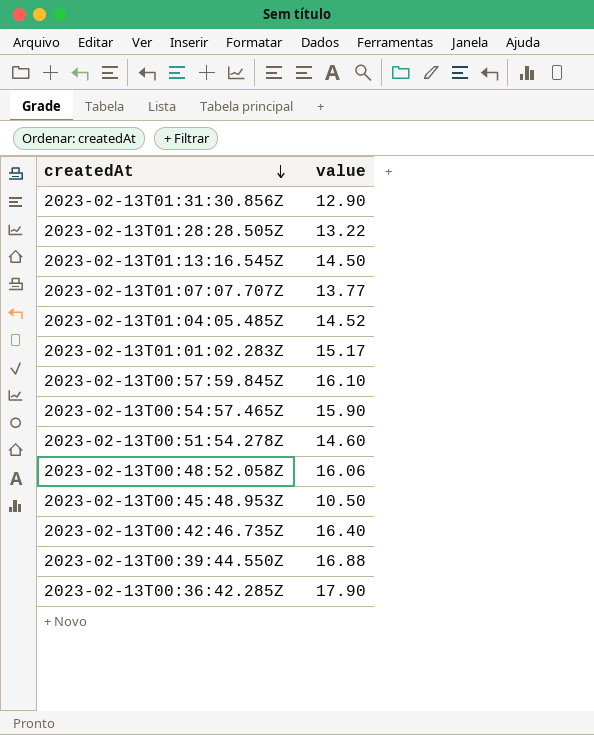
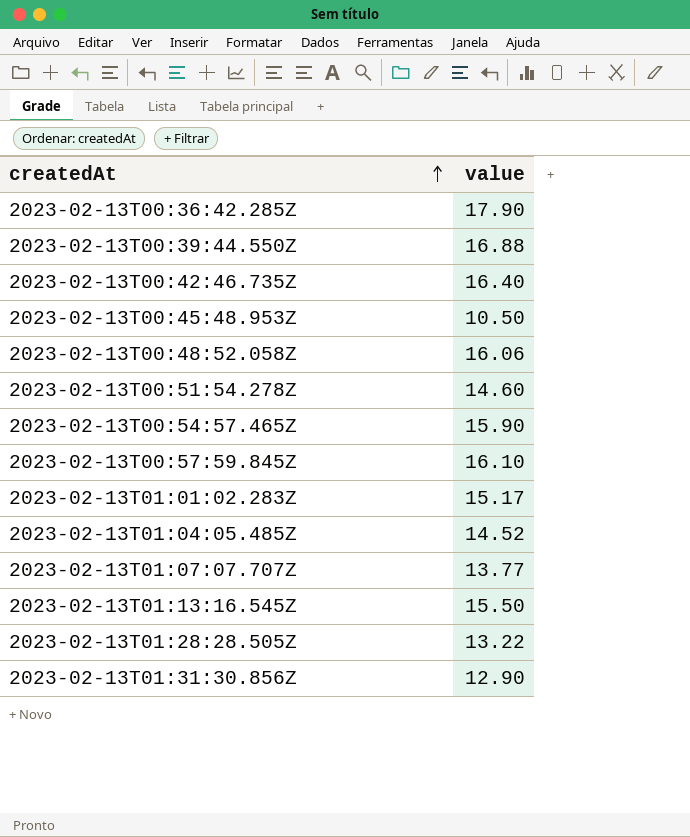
row order: createdAt descending -> createdAt ascending
2023-02-13T01:13:16.545Z | value: 14.50 -> 15.50

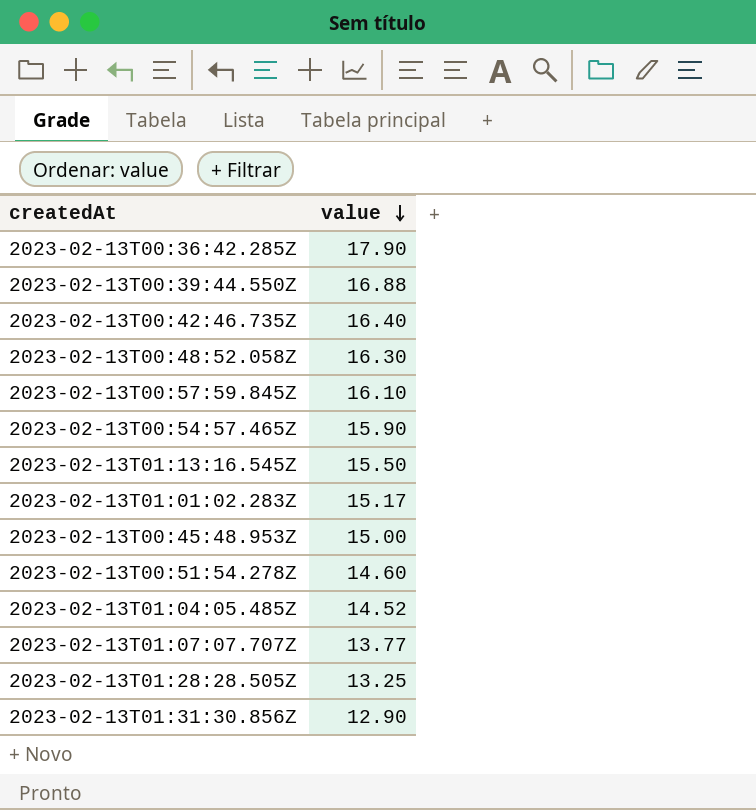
row order: createdAt ascending -> value descending
2023-02-13T00:48:52.058Z | value: 16.06 -> 16.30
2023-02-13T00:45:48.953Z | value: 10.50 -> 15.00
2023-02-13T01:28:28.505Z | value: 13.22 -> 13.25

